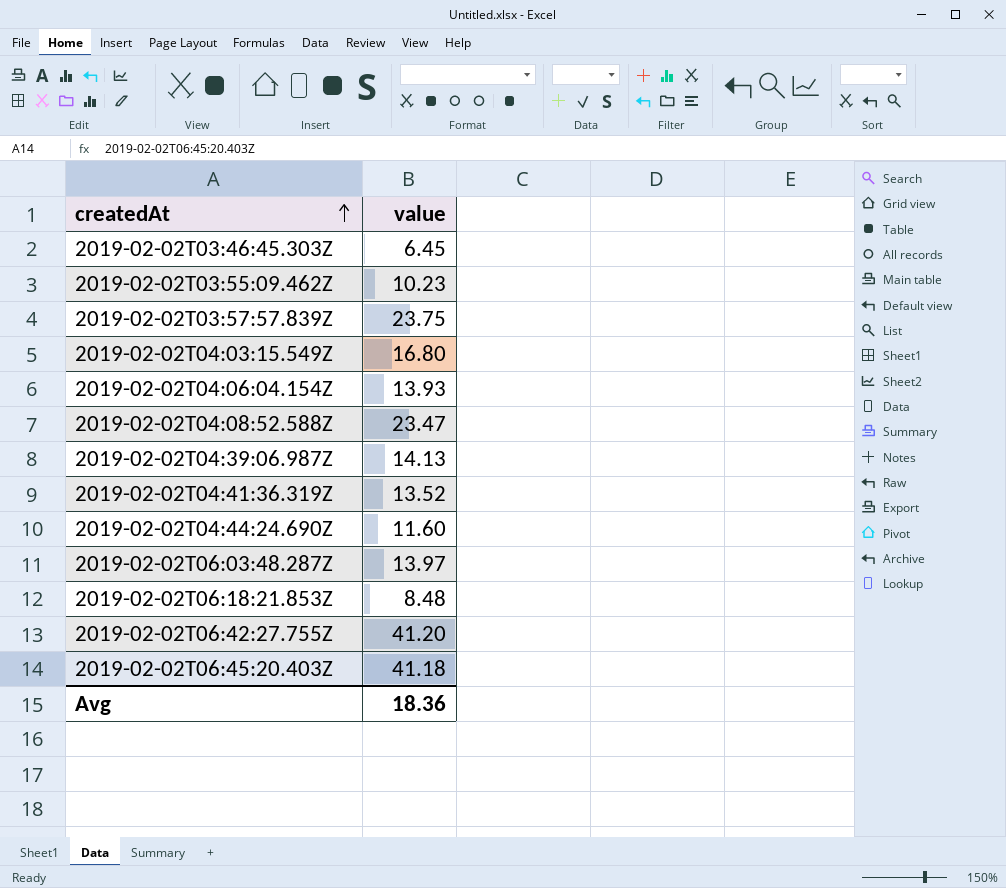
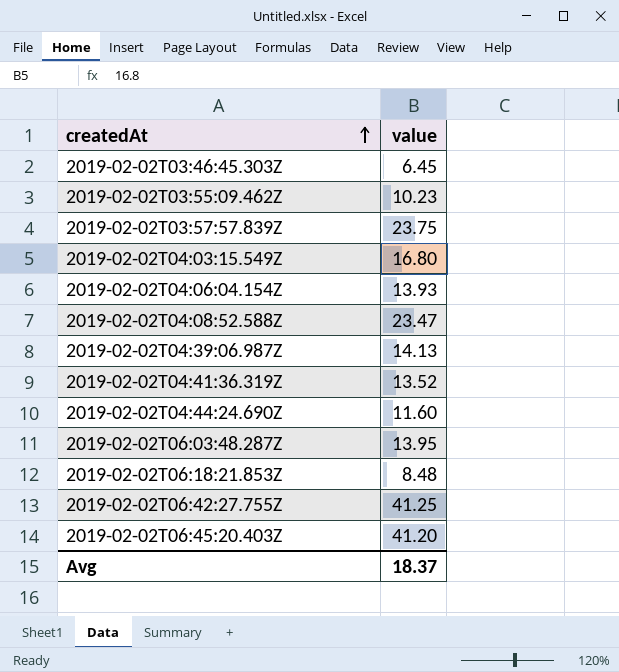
2019-02-02T06:03:48.287Z | value: 13.97 -> 13.95
2019-02-02T06:42:27.755Z | value: 41.20 -> 41.25
2019-02-02T06:45:20.403Z | value: 41.18 -> 41.20
Avg | value: 18.36 -> 18.37

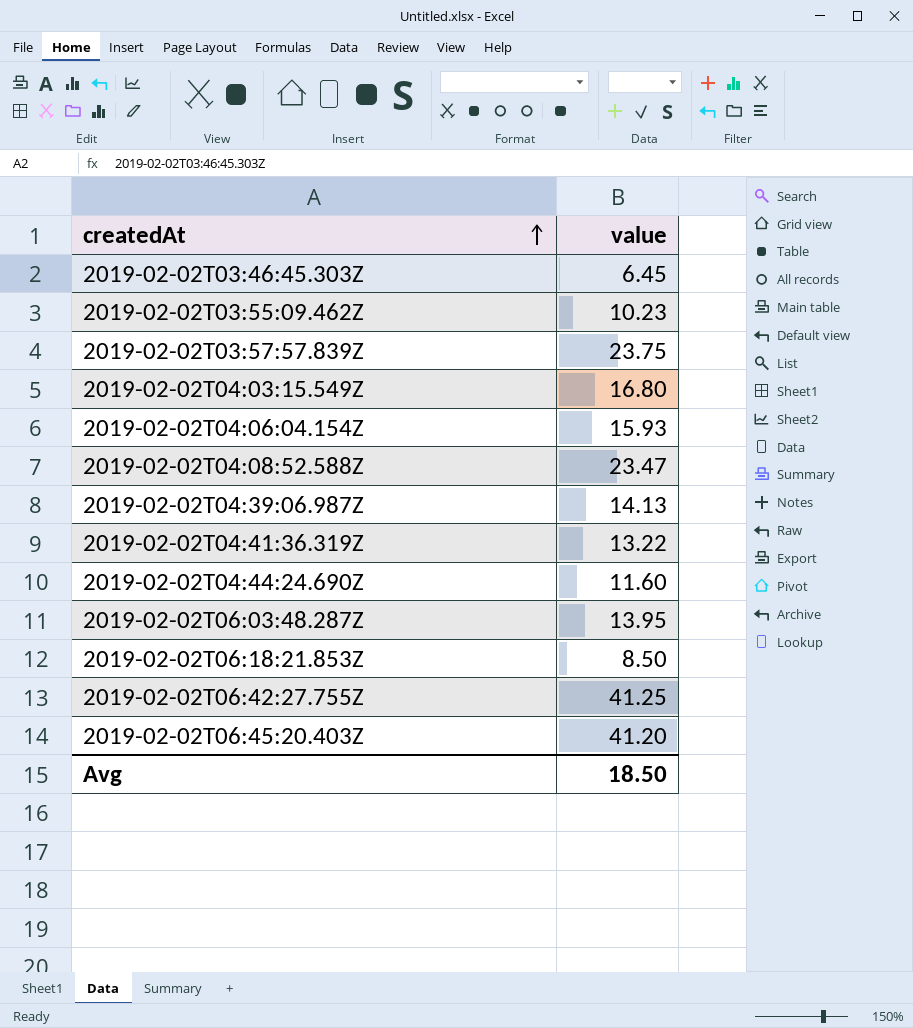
2019-02-02T04:06:04.154Z | value: 13.93 -> 15.93
2019-02-02T04:41:36.319Z | value: 13.52 -> 13.22
2019-02-02T06:18:21.853Z | value: 8.48 -> 8.50
Avg | value: 18.37 -> 18.50

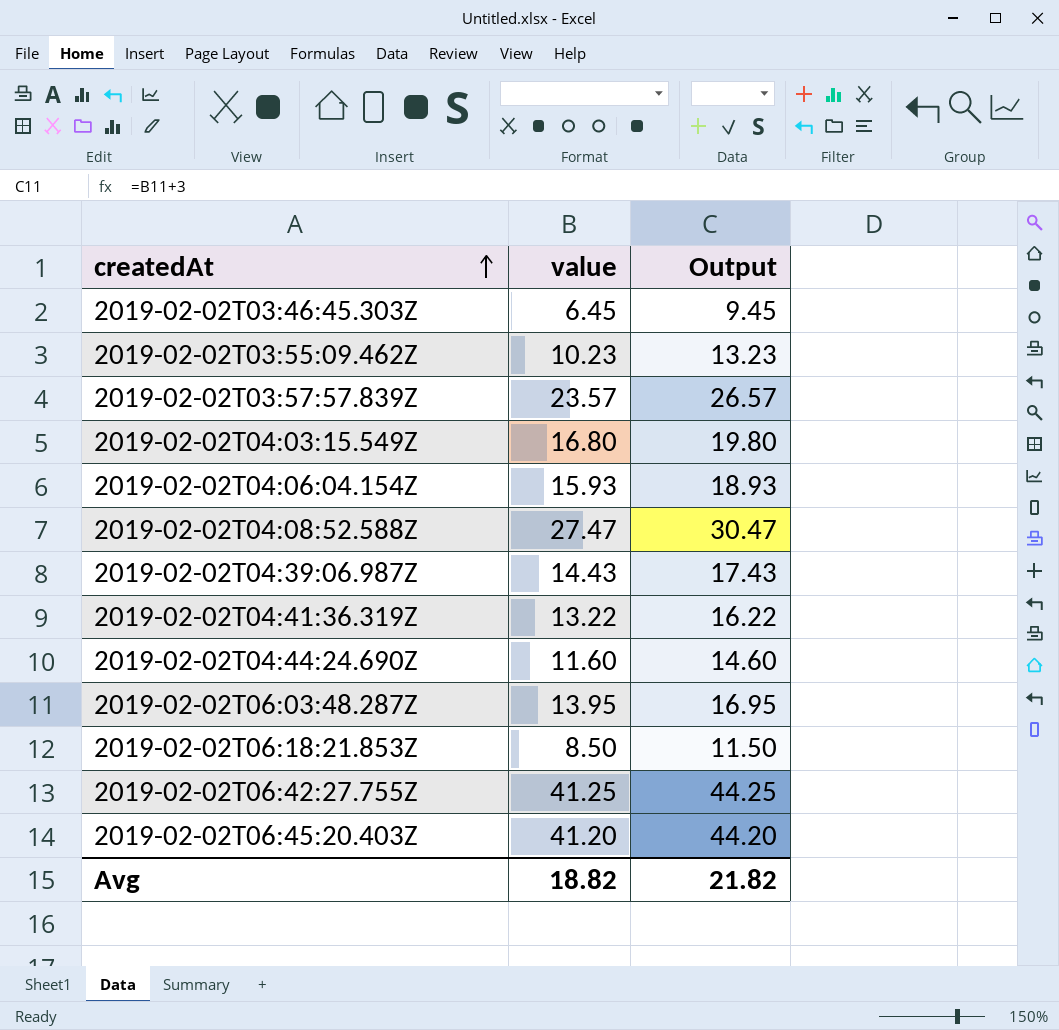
column Output | formula: none -> [value] + 3
2019-02-02T03:57:57.839Z | value: 23.75 -> 23.57
2019-02-02T04:08:52.588Z | value: 23.47 -> 27.47
2019-02-02T04:39:06.987Z | value: 14.13 -> 14.43
Avg | value: 18.50 -> 18.82

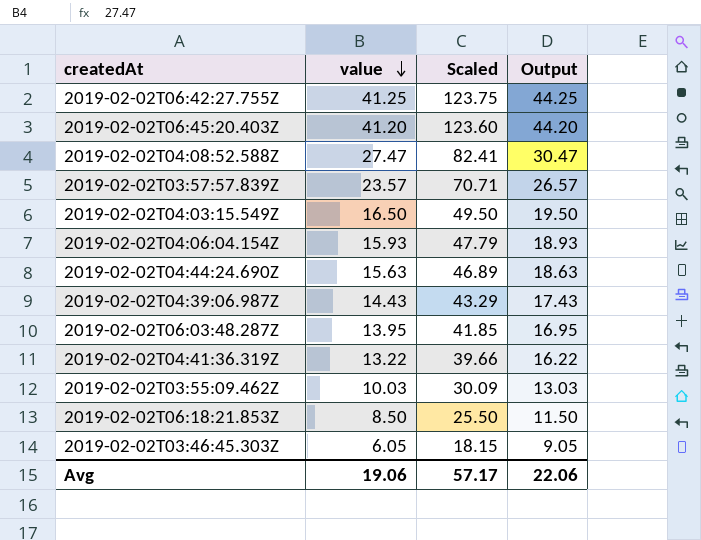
row order: createdAt ascending -> value descending
column Scaled | formula: none -> [value] * 3
2019-02-02T04:03:15.549Z | value: 16.80 -> 16.50
2019-02-02T04:03:15.549Z | Output: 19.80 -> 19.50
2019-02-02T04:44:24.690Z | value: 11.60 -> 15.63
2019-02-02T04:44:24.690Z | Output: 14.60 -> 18.63
2019-02-02T03:55:09.462Z | value: 10.23 -> 10.03
2019-02-02T03:55:09.462Z | Output: 13.23 -> 13.03
2019-02-02T03:46:45.303Z | value: 6.45 -> 6.05
2019-02-02T03:46:45.303Z | Output: 9.45 -> 9.05
Avg | value: 18.82 -> 19.06
Avg | Output: 21.82 -> 22.06

